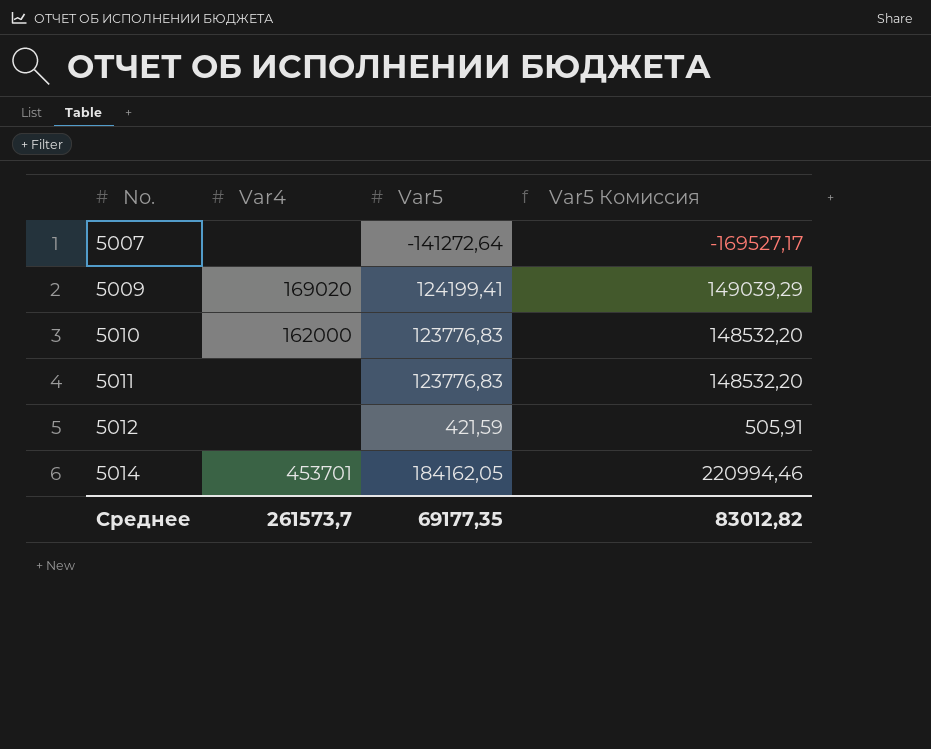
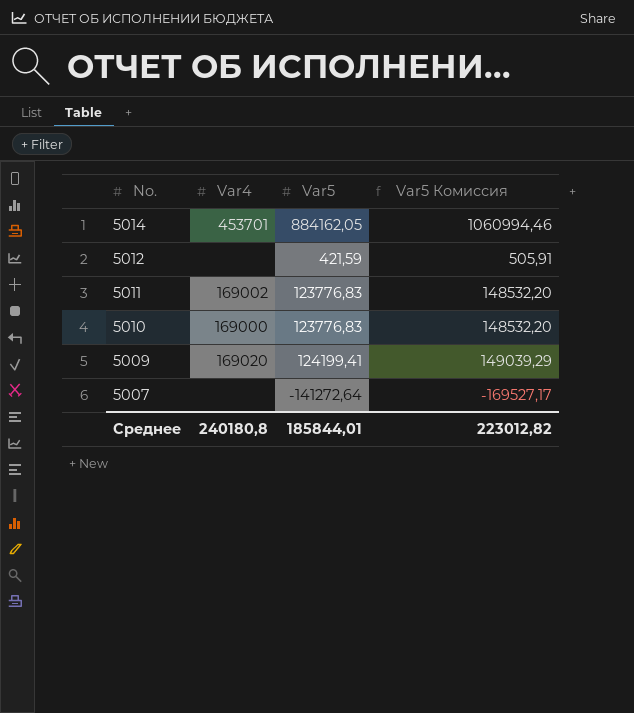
row order: No. ascending -> No. descending
5014 | Var5: 184162,05 -> 884162,05
5014 | Var5 Комиссия: 220994,46 -> 1060994,46
5011 | Var4: none -> 169002
5010 | Var4: 162000 -> 169000
Среднее | Var4: 261573,7 -> 240180,8
Среднее | Var5: 69177,35 -> 185844,01
Среднее | Var5 Комиссия: 83012,82 -> 223012,82

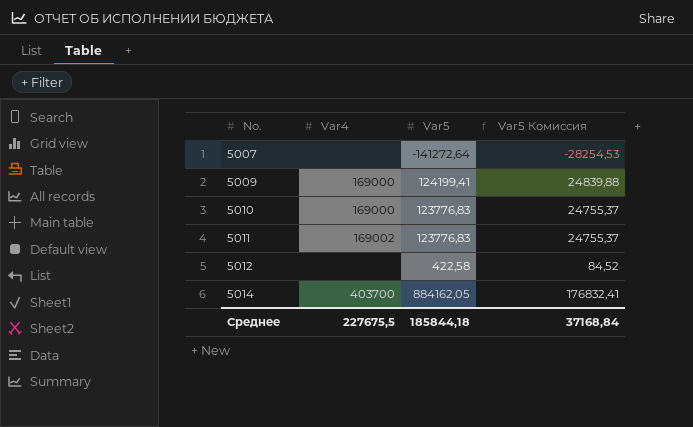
row order: No. descending -> No. ascending
column Var5 Комиссия | formula: [Var5] * 1,2 -> [Var5] * 0,2
5009 | Var4: 169020 -> 169000
5012 | Var5: 421,59 -> 422,58
5014 | Var4: 453701 -> 403700
Среднее | Var4: 240180,8 -> 227675,5
Среднее | Var5: 185844,01 -> 185844,18
Среднее | Var5 Комиссия: 223012,82 -> 37168,84

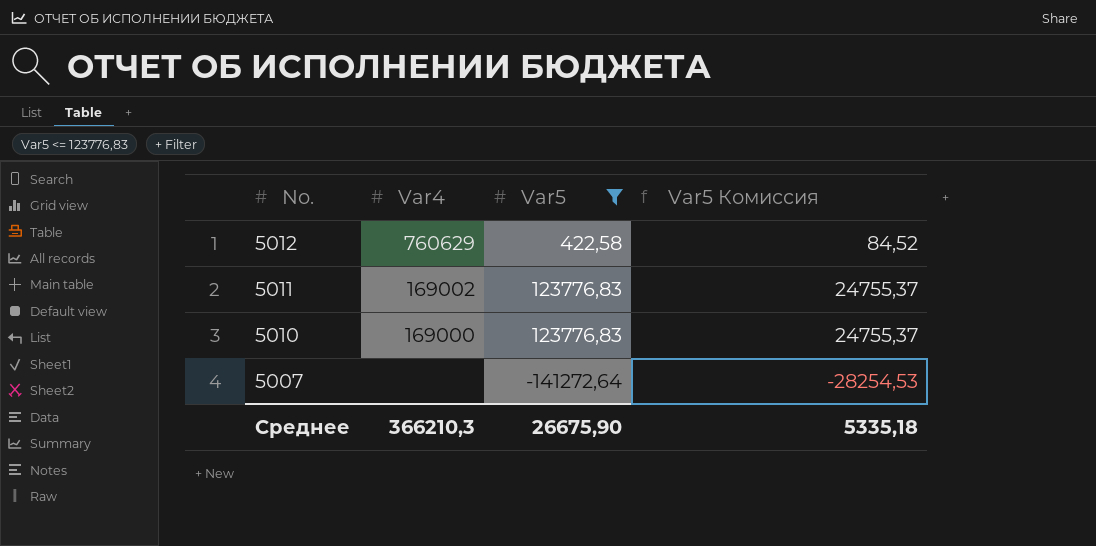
filter: none -> Var5 <= 123776,83
row order: No. ascending -> No. descending
5012 | Var4: none -> 760629
Среднее | Var4: 227675,5 -> 366210,3
Среднее | Var5: 185844,18 -> 26675,90
Среднее | Var5 Комиссия: 37168,84 -> 5335,18

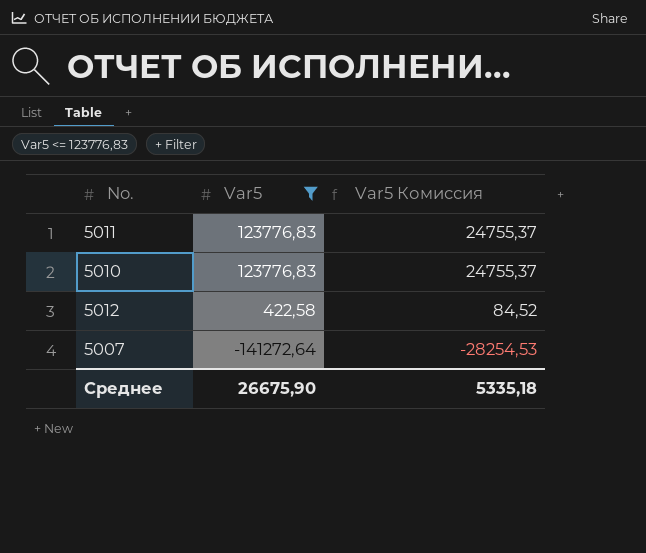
row order: No. descending -> Var5 descending
column Var4 | position: 2 -> none

